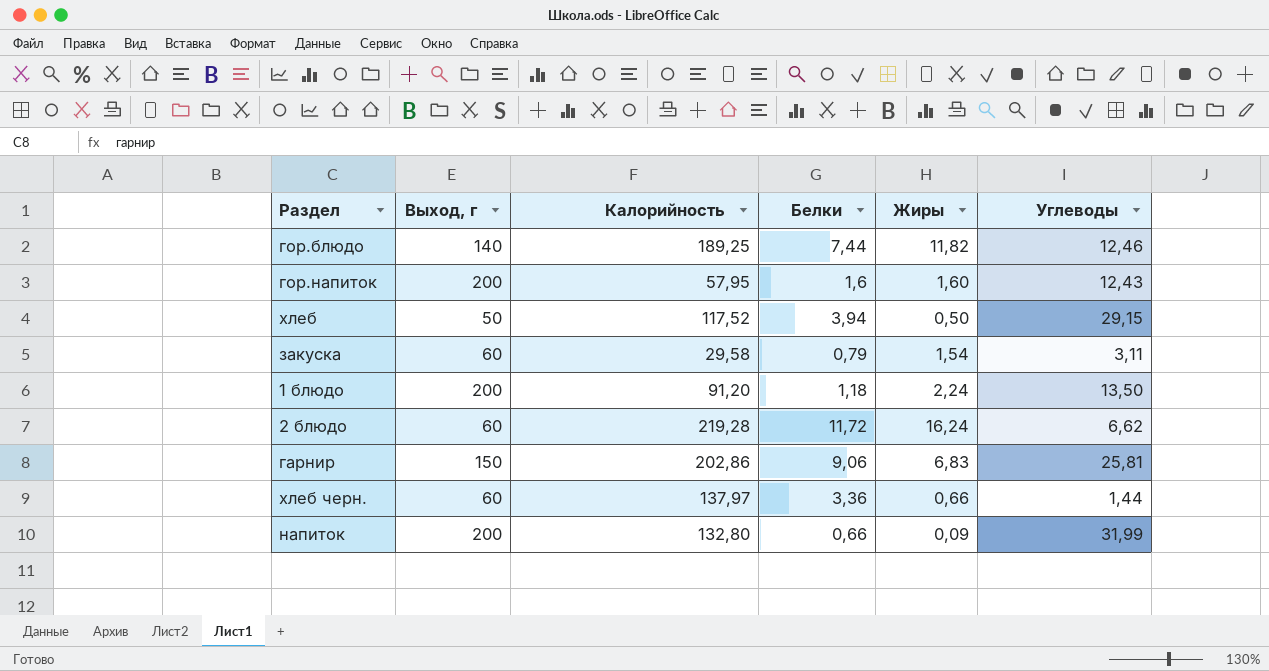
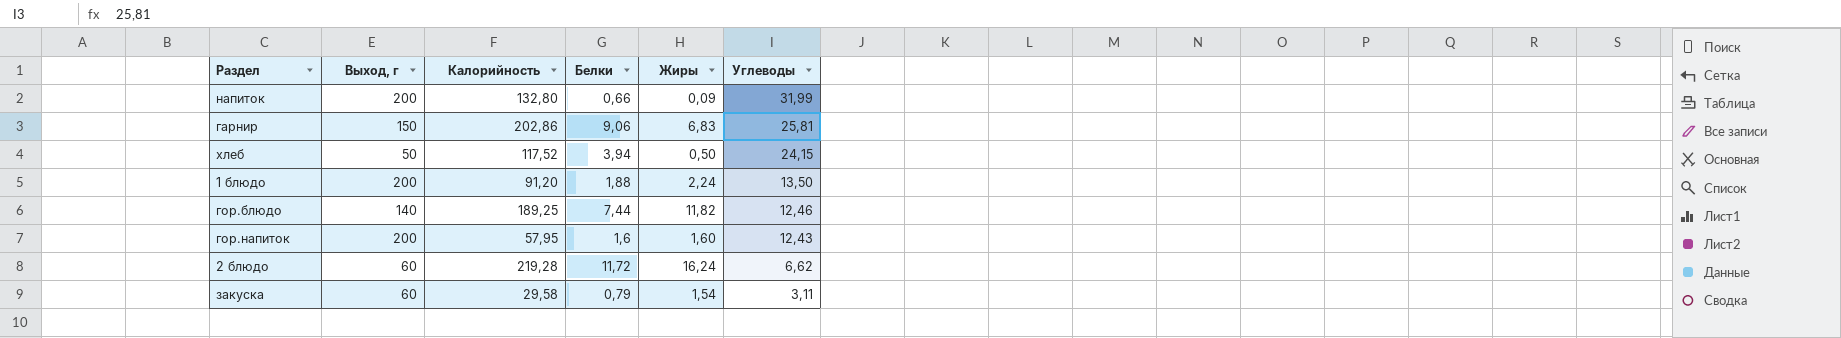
row order: none -> Углеводы descending
row хлеб черн.: 60 | 137,97 | 3,36 | 0,66 | 1,44 -> none
хлеб | Углеводы: 29,15 -> 24,15
1 блюдо | Белки: 1,18 -> 1,88

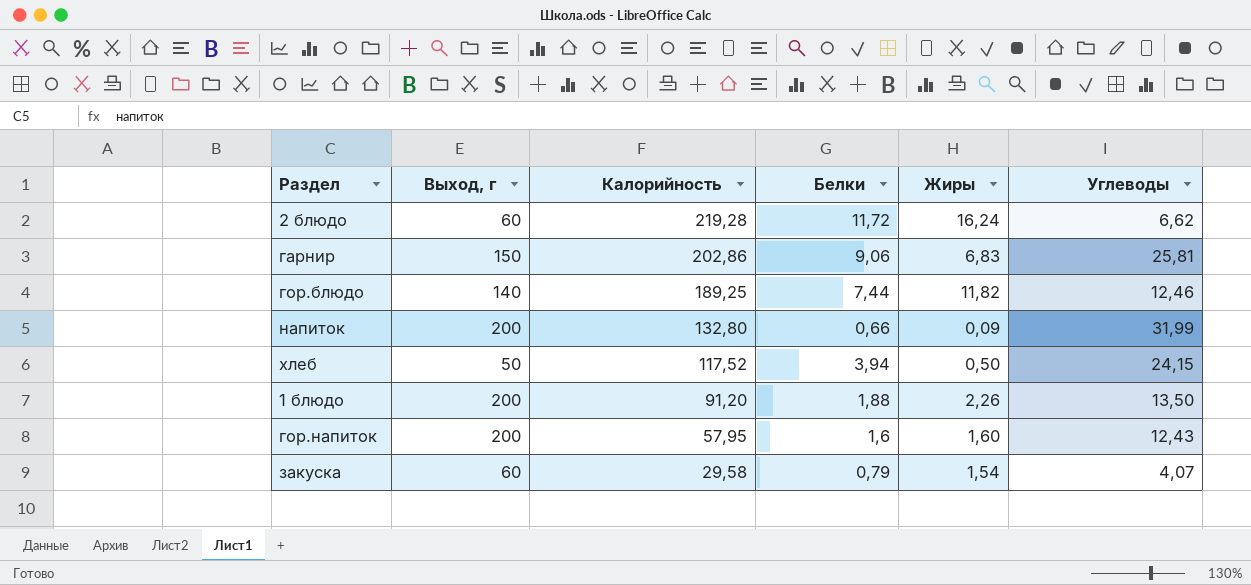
row order: Углеводы descending -> Калорийность descending
1 блюдо | Жиры: 2,24 -> 2,26
закуска | Углеводы: 3,11 -> 4,07

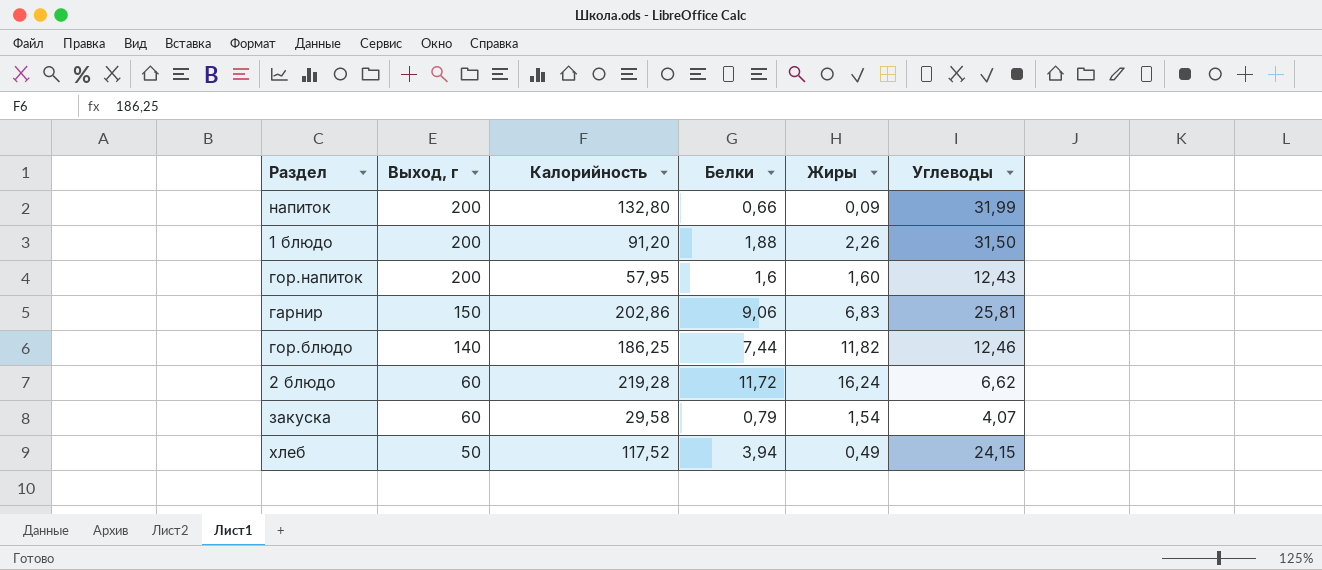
row order: Калорийность descending -> Выход, г descending
1 блюдо | Углеводы: 13,50 -> 31,50
гор.блюдо | Калорийность: 189,25 -> 186,25
хлеб | Жиры: 0,50 -> 0,49

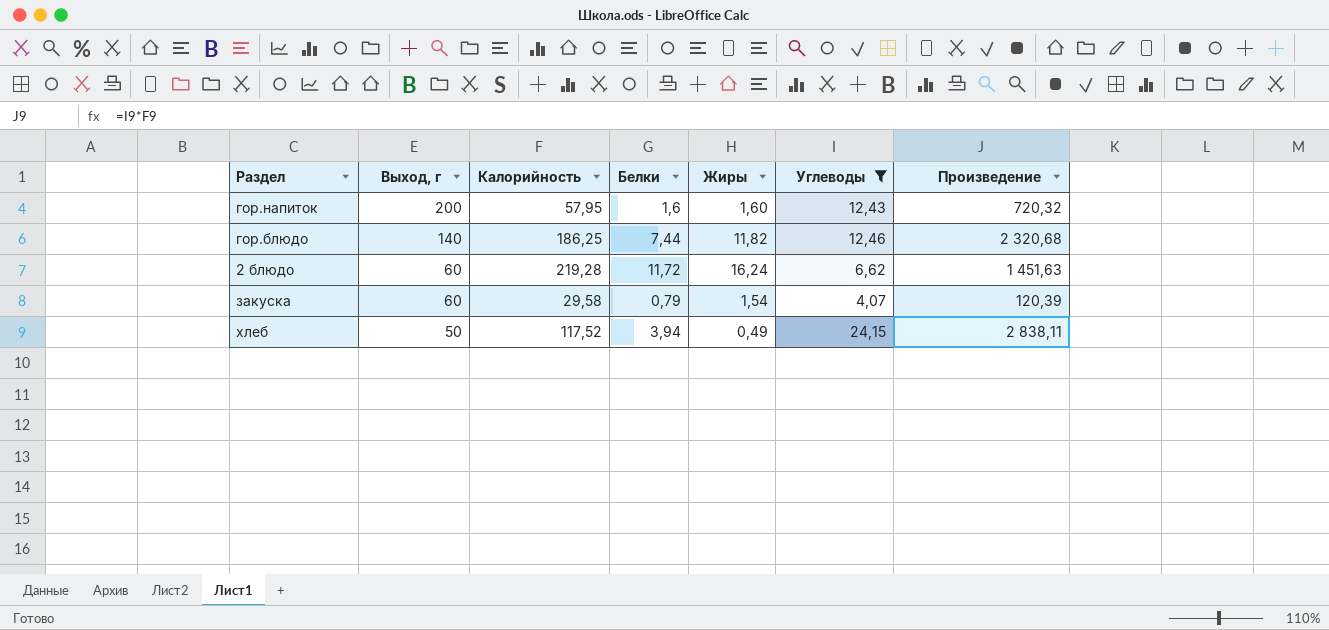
filter: none -> Углеводы <= 24,15
column Произведение | formula: none -> [Калорийность] * [Углеводы]

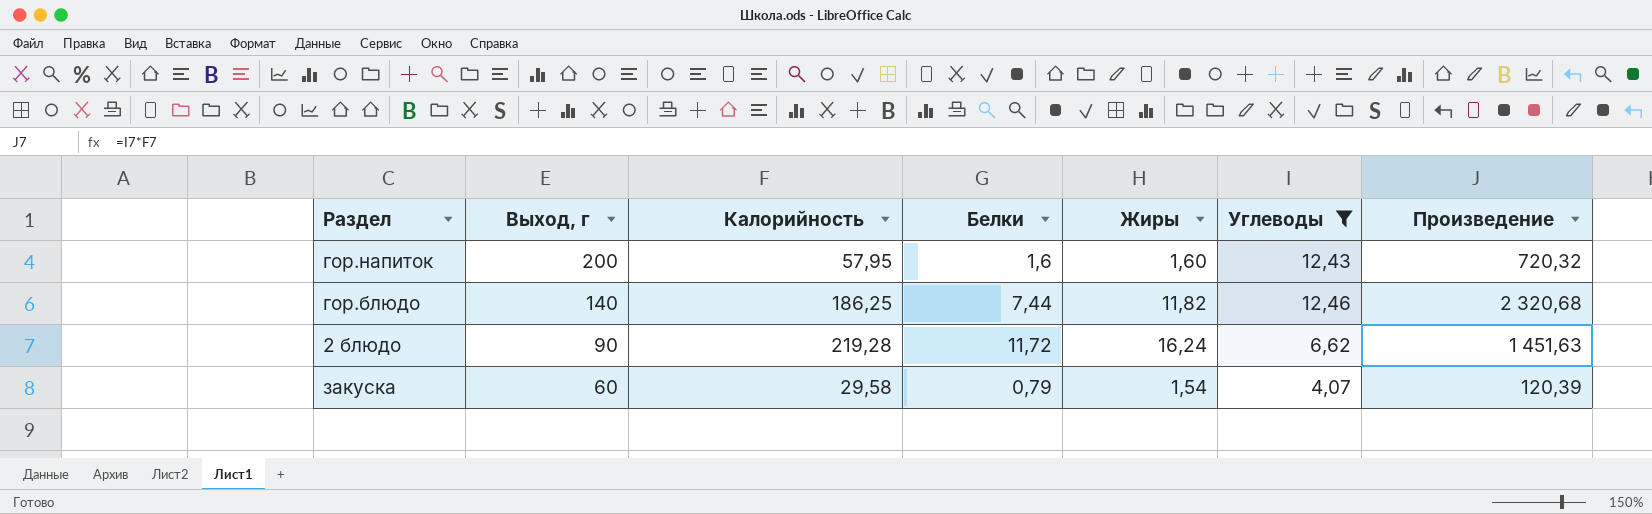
row хлеб: 50 | 117,52 | 3,94 | 0,49 | 24,15 | 2 838,11 -> none
2 блюдо | Выход, г: 60 -> 90

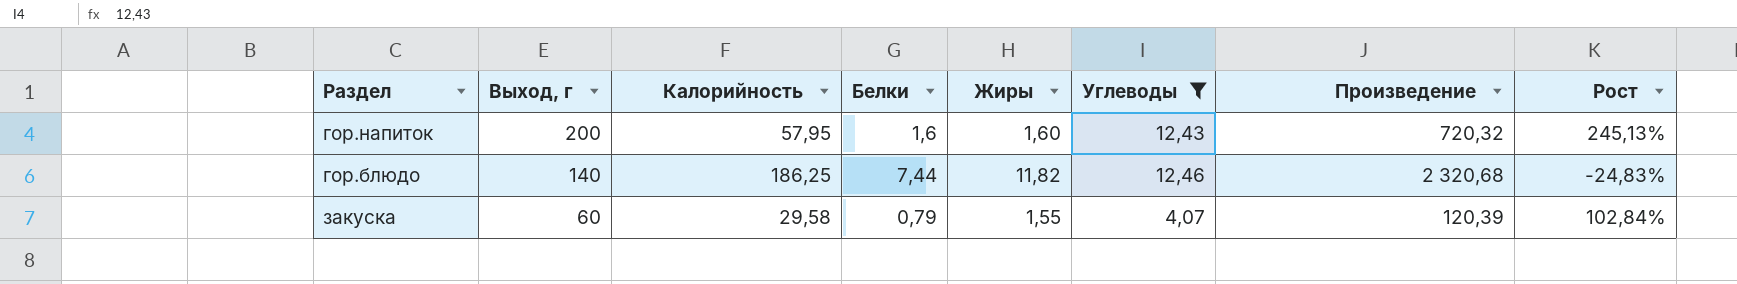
column Рост | formula: none -> ([Выход, г] - [Калорийность]) / [Калорийность]
row 2 блюдо: 90 | 219,28 | 11,72 | 16,24 | 6,62 | 1 451,63 -> none
закуска | Жиры: 1,54 -> 1,55

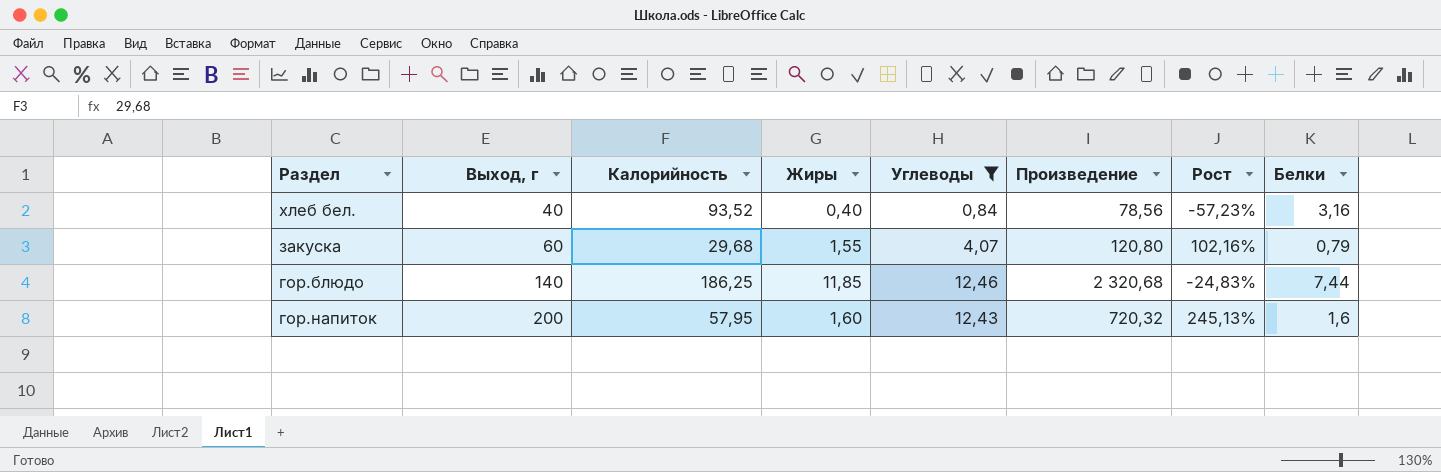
row order: Выход, г descending -> Выход, г ascending
column Белки | position: 4 -> 8
row хлеб бел.: none -> 40 | 93,52 | 0,40 | 0,84 | 78,56 | -57,23% | 3,16
закуска | Калорийность: 29,58 -> 29,68
закуска | Произведение: 120,39 -> 120,80
закуска | Рост: 102,84% -> 102,16%
гор.блюдо | Жиры: 11,82 -> 11,85

